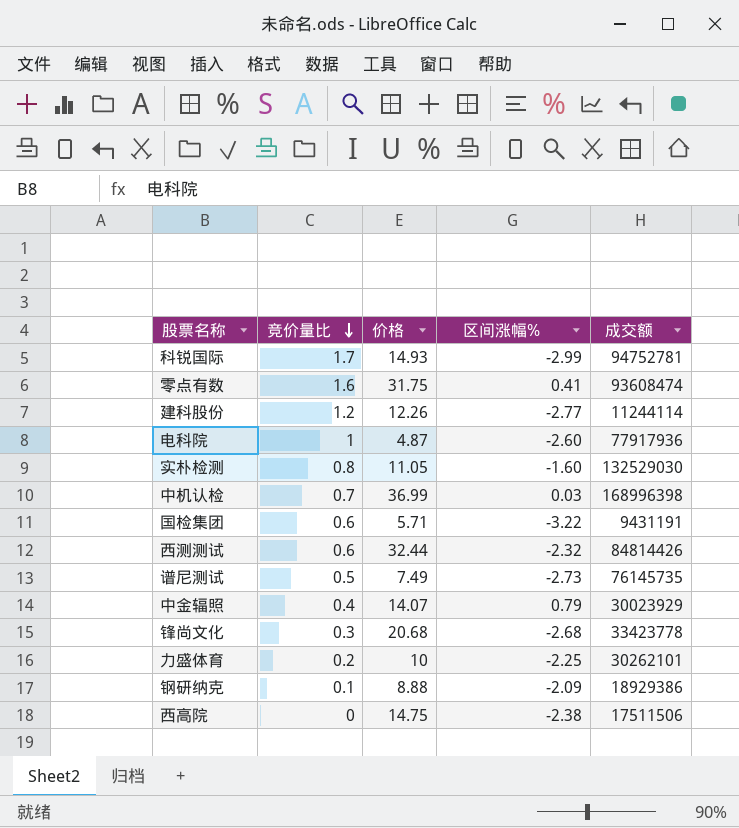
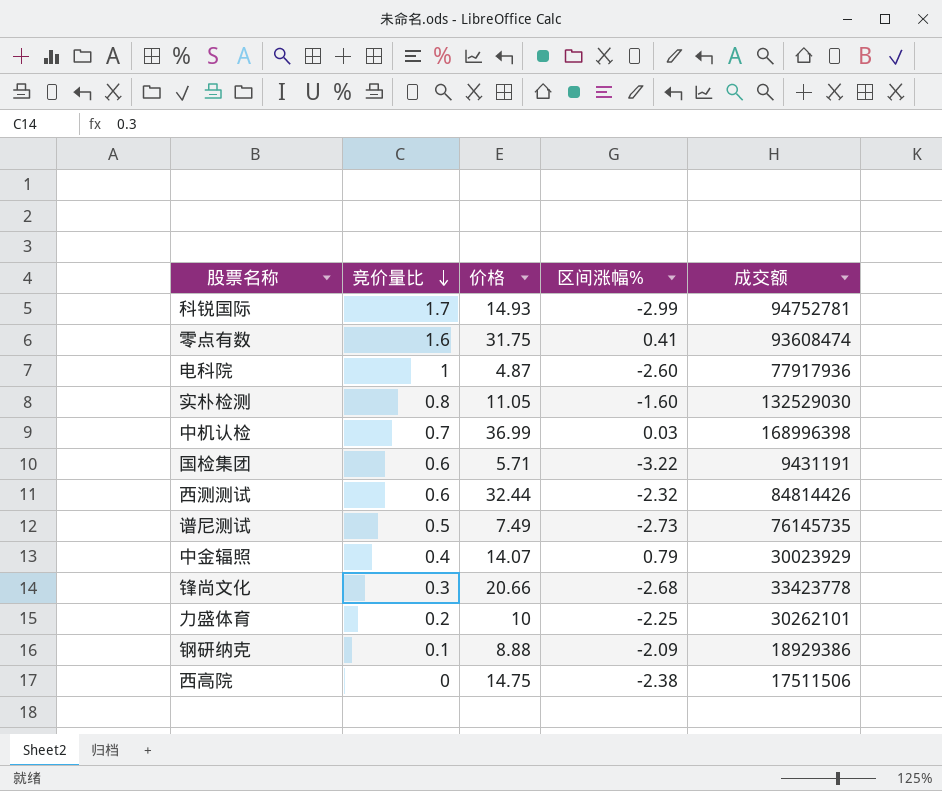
row 建科股份: 1.2 | 12.26 | -2.77 | 11244114 -> none
锋尚文化 | 价格: 20.68 -> 20.66

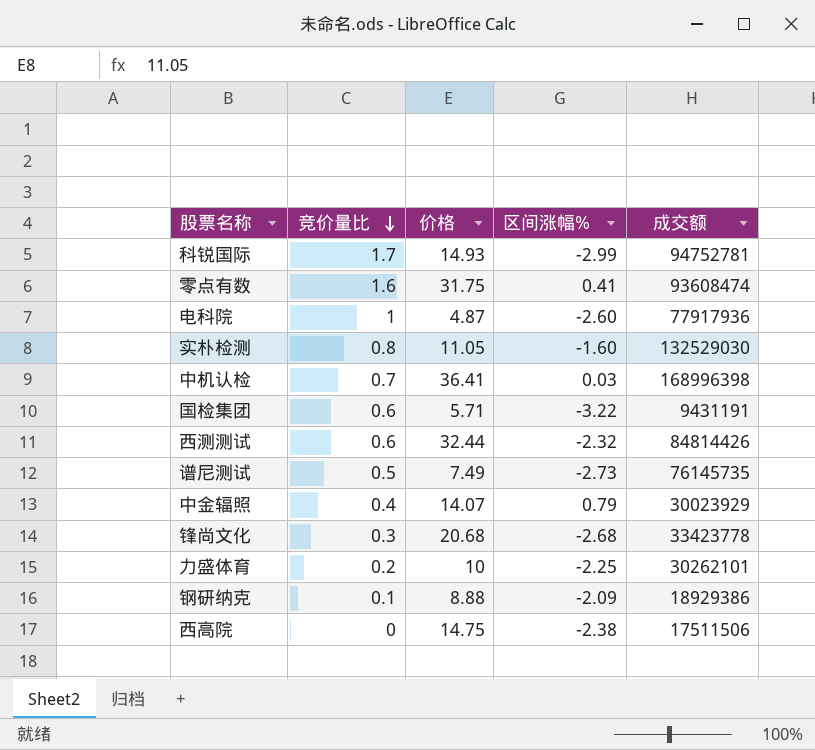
中机认检 | 价格: 36.99 -> 36.41
锋尚文化 | 价格: 20.66 -> 20.68

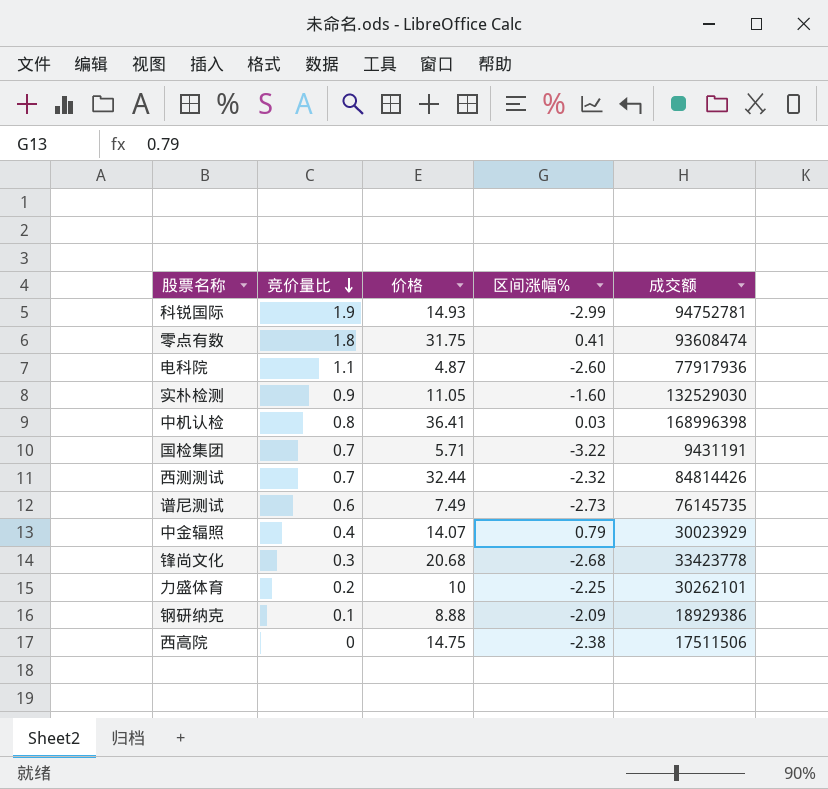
科锐国际 | 竞价量比: 1.7 -> 1.9
零点有数 | 竞价量比: 1.6 -> 1.8
电科院 | 竞价量比: 1 -> 1.1
实朴检测 | 竞价量比: 0.8 -> 0.9
中机认检 | 竞价量比: 0.7 -> 0.8
国检集团 | 竞价量比: 0.6 -> 0.7
西测测试 | 竞价量比: 0.6 -> 0.7
谱尼测试 | 竞价量比: 0.5 -> 0.6

